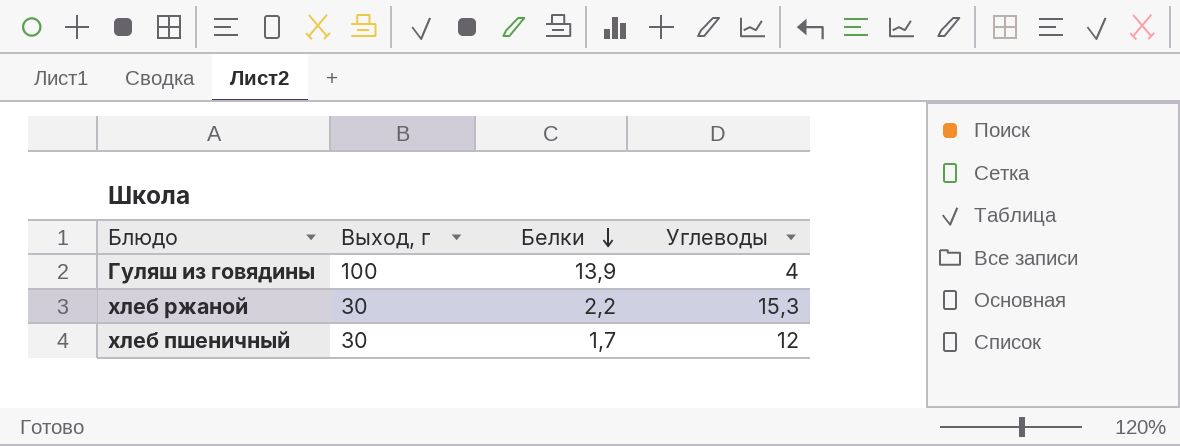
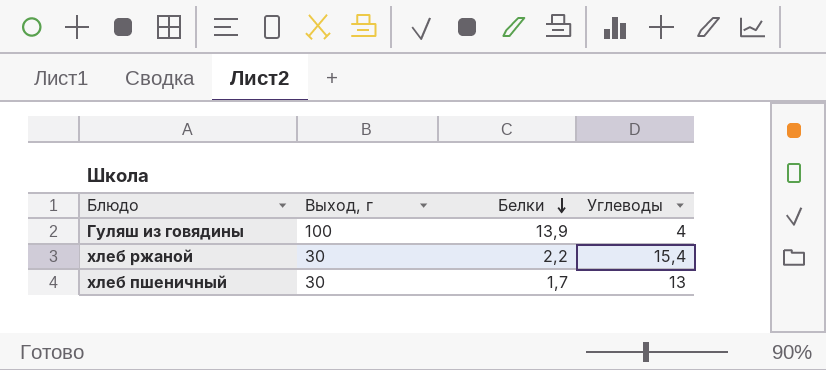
хлеб ржаной | Углеводы: 15,3 -> 15,4
хлеб пшеничный | Углеводы: 12 -> 13

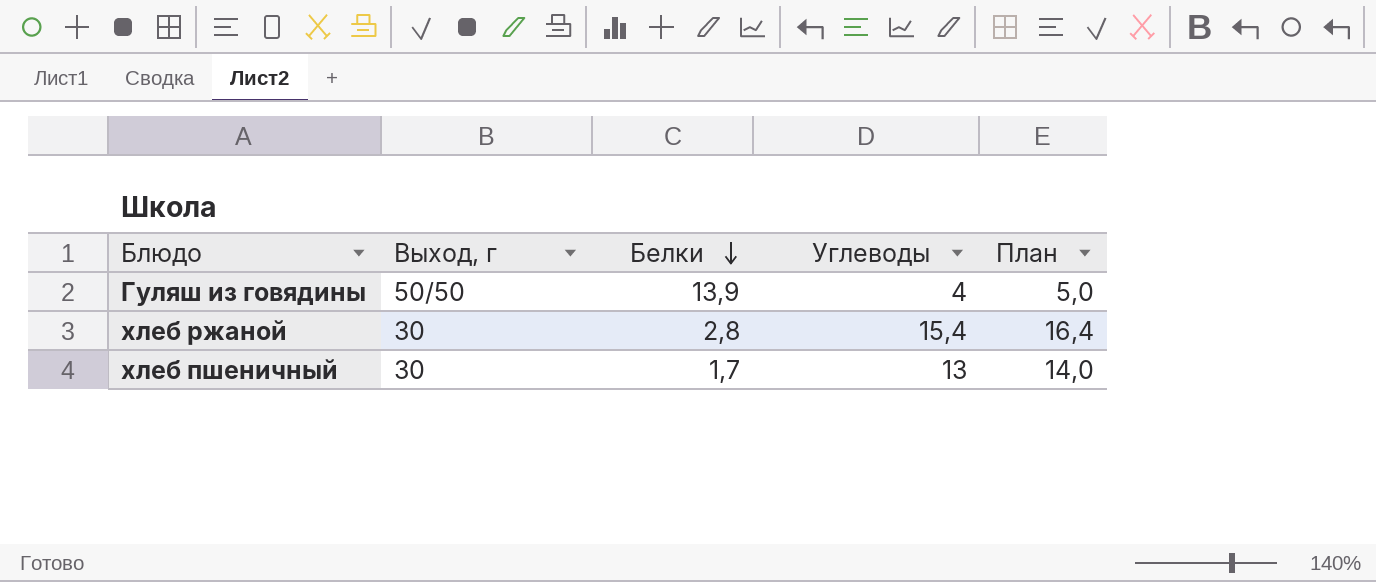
column План | formula: none -> [Углеводы] + 1
Гуляш из говядины | Выход, г: 100 -> 50/50
хлеб ржаной | Белки: 2,2 -> 2,8

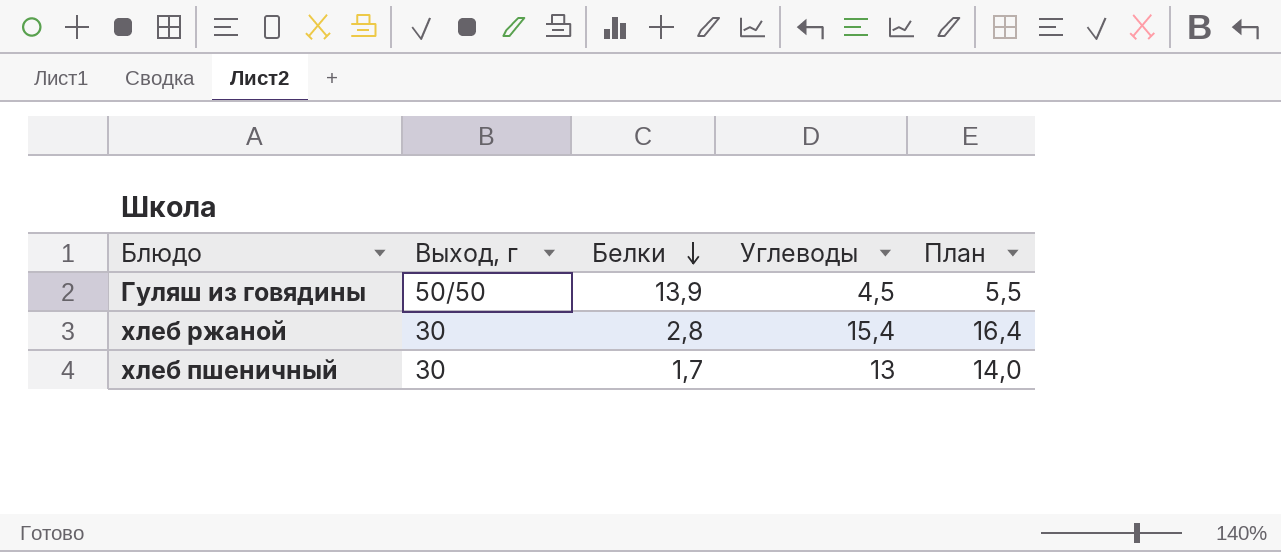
Гуляш из говядины | Углеводы: 4 -> 4,5
Гуляш из говядины | План: 5,0 -> 5,5

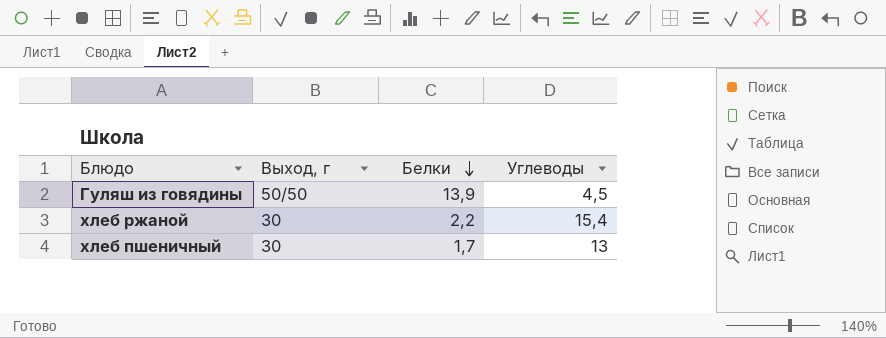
column План | formula: [Углеводы] + 1 -> none
хлеб ржаной | Белки: 2,8 -> 2,2

